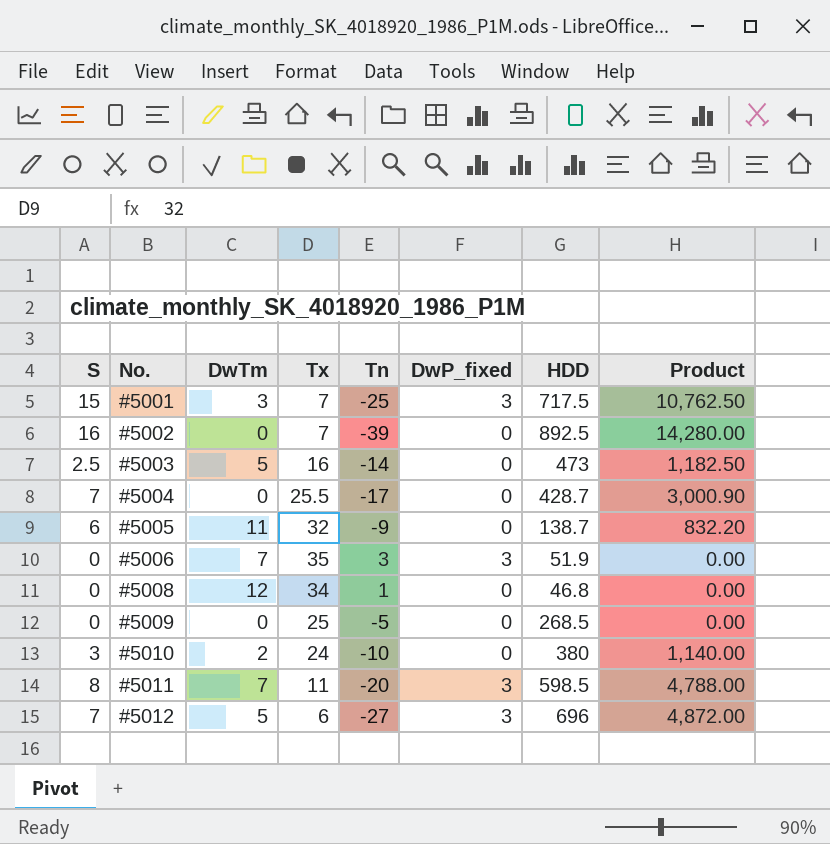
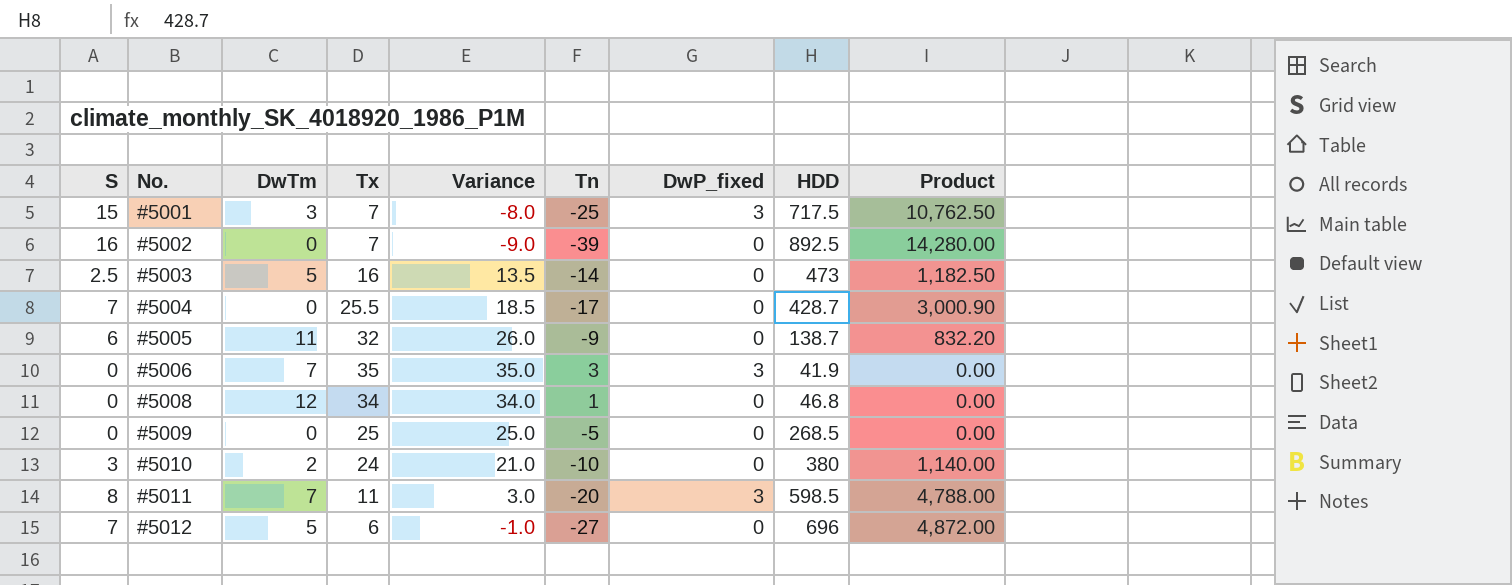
column Variance | formula: none -> [Tx] - [S]
#5006 | HDD: 51.9 -> 41.9
#5012 | DwP_fixed: 3 -> 0

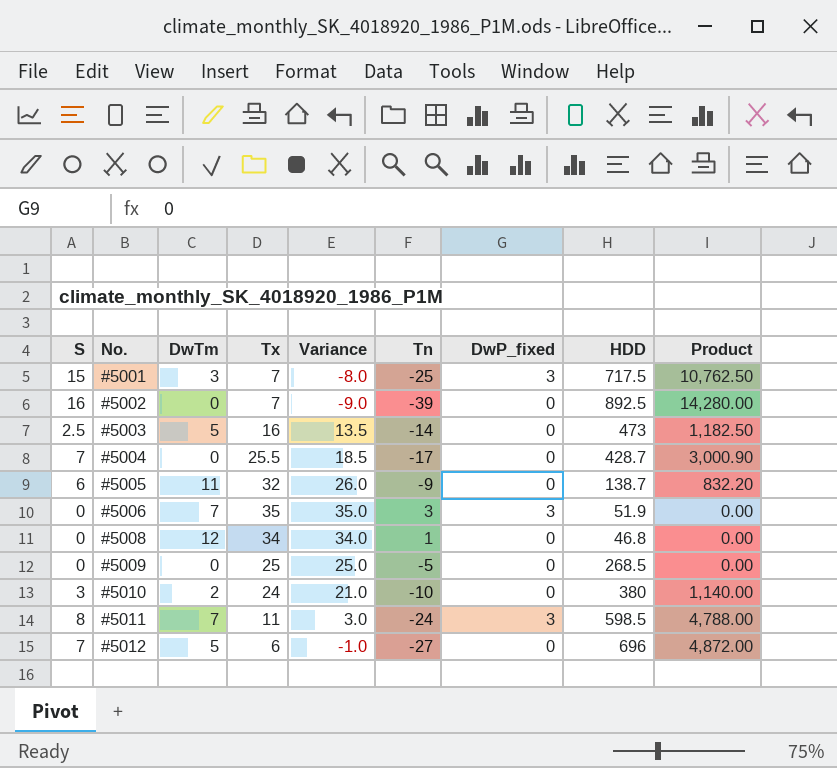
#5006 | HDD: 41.9 -> 51.9
#5011 | Tn: -20 -> -24

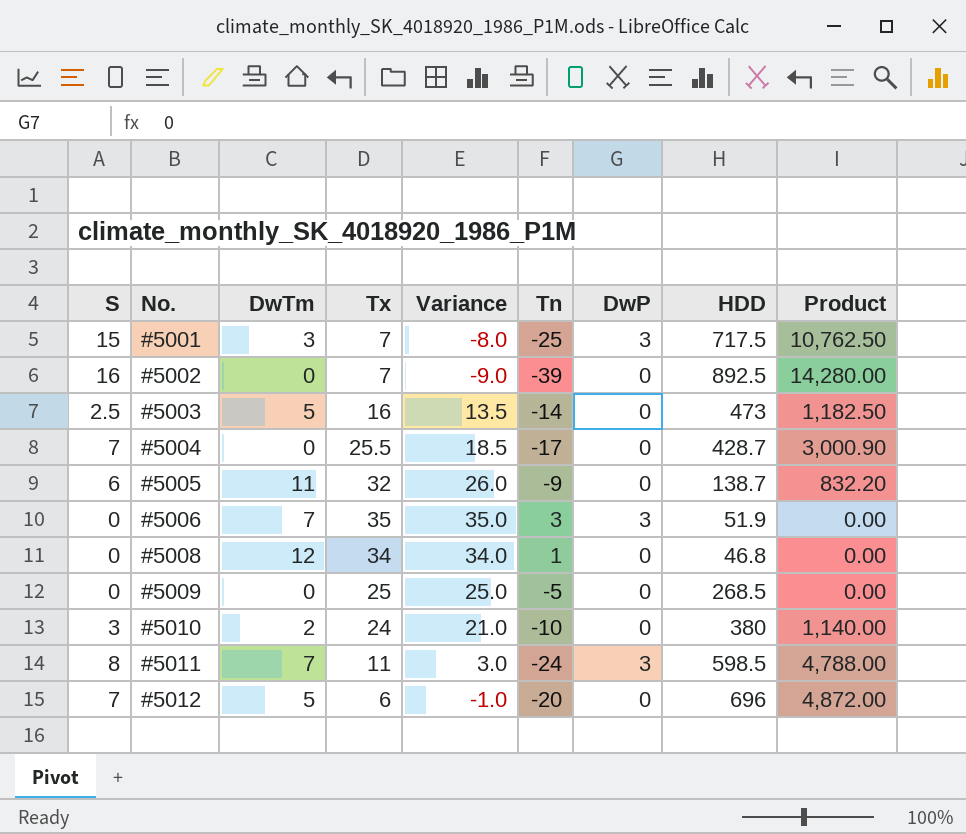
column name: DwP_fixed -> DwP
#5012 | Tn: -27 -> -20

